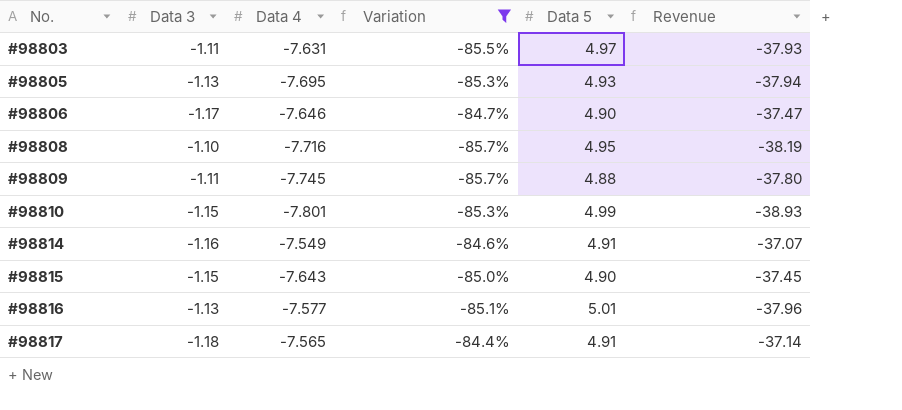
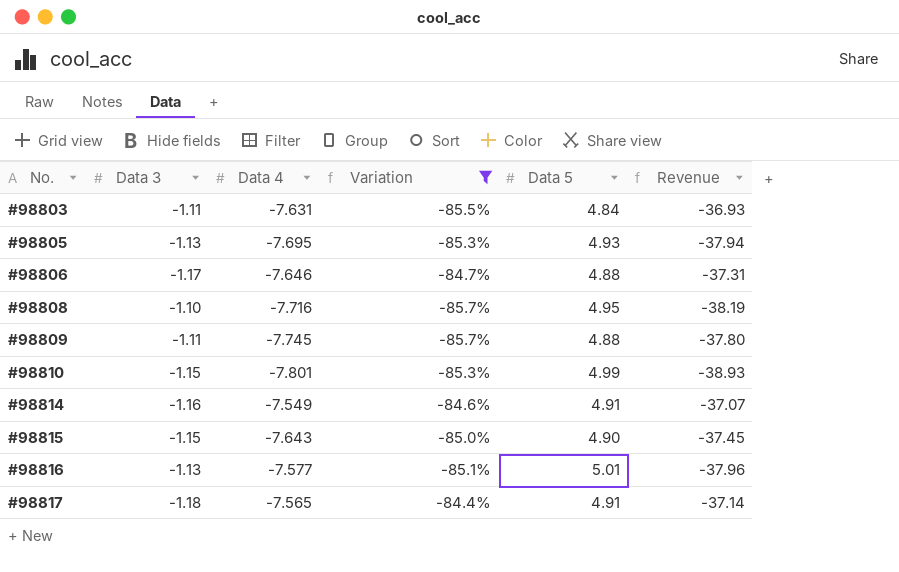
#98803 | Data 5: 4.97 -> 4.84
#98803 | Revenue: -37.93 -> -36.93
#98806 | Data 5: 4.90 -> 4.88
#98806 | Revenue: -37.47 -> -37.31

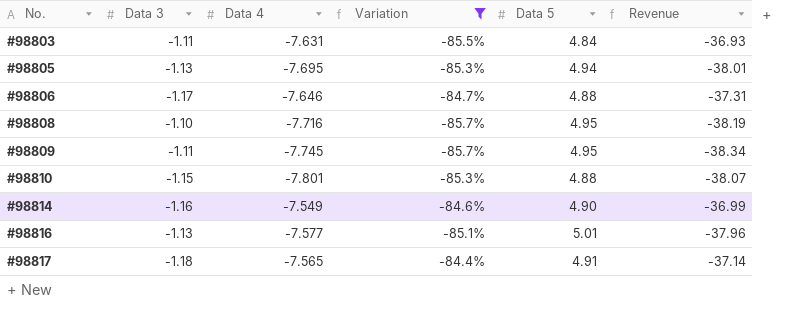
row #98815: -1.15 | -7.643 | -85.0% | 4.90 | -37.45 -> none
#98805 | Data 5: 4.93 -> 4.94
#98805 | Revenue: -37.94 -> -38.01
#98809 | Data 5: 4.88 -> 4.95
#98809 | Revenue: -37.80 -> -38.34
#98810 | Data 5: 4.99 -> 4.88
#98810 | Revenue: -38.93 -> -38.07
#98814 | Data 5: 4.91 -> 4.90
#98814 | Revenue: -37.07 -> -36.99

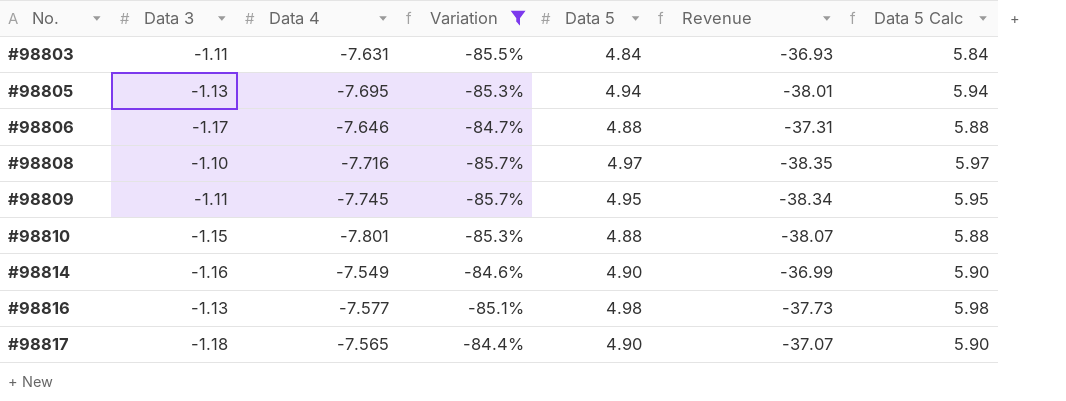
column Data 5 Calc | formula: none -> [Data 5] + 1
#98808 | Data 5: 4.95 -> 4.97
#98808 | Revenue: -38.19 -> -38.35
#98816 | Data 5: 5.01 -> 4.98
#98816 | Revenue: -37.96 -> -37.73
#98817 | Data 5: 4.91 -> 4.90
#98817 | Revenue: -37.14 -> -37.07

